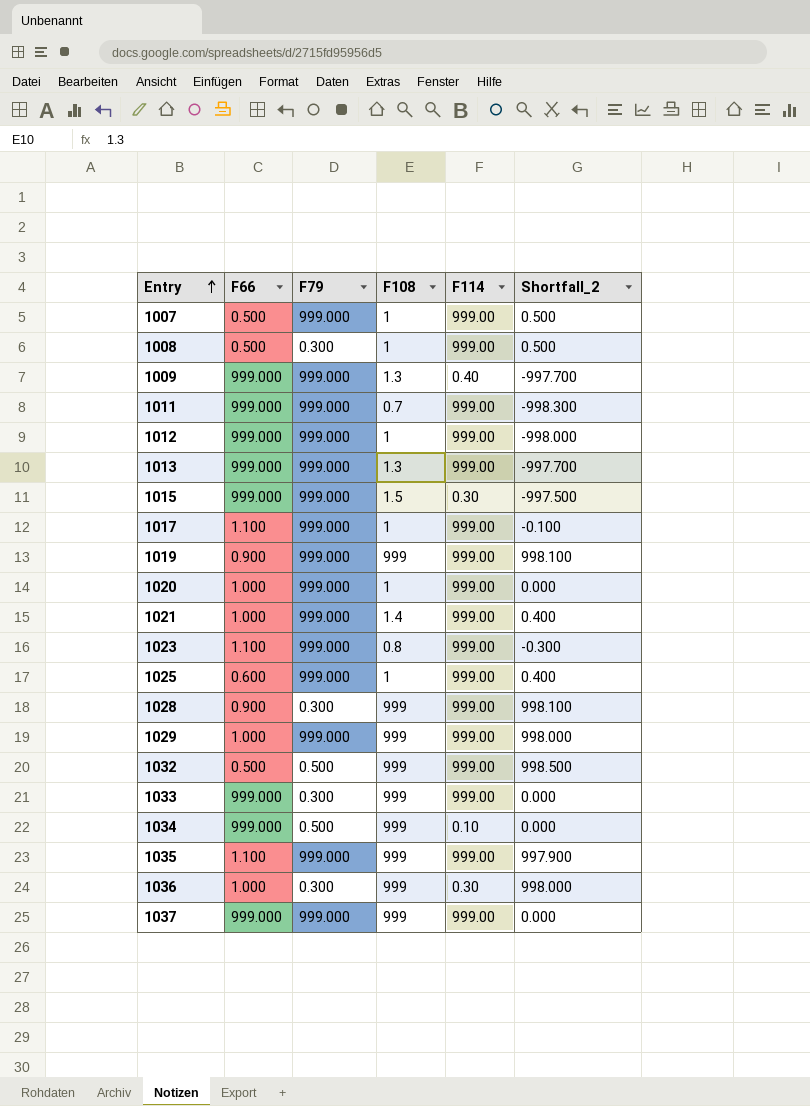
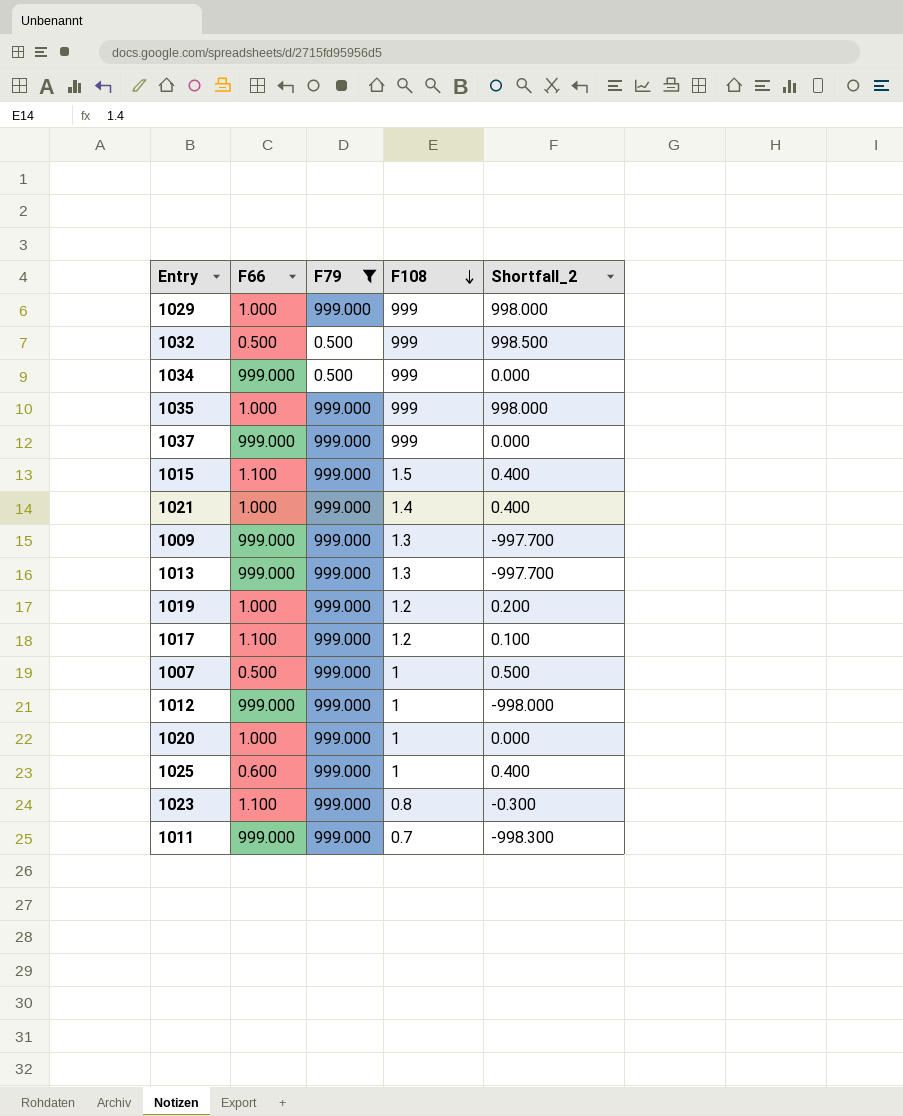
filter: none -> F79 != 0.300
row order: Entry ascending -> F108 descending
column F114 | position: 5 -> none
1035 | F66: 1.100 -> 1.000
1035 | Shortfall_2: 997.900 -> 998.000
1015 | F66: 999.000 -> 1.100
1015 | Shortfall_2: -997.500 -> 0.400
1019 | F66: 0.900 -> 1.000
1019 | F108: 999 -> 1.2
1019 | Shortfall_2: 998.100 -> 0.200
1017 | F108: 1 -> 1.2
1017 | Shortfall_2: -0.100 -> 0.100

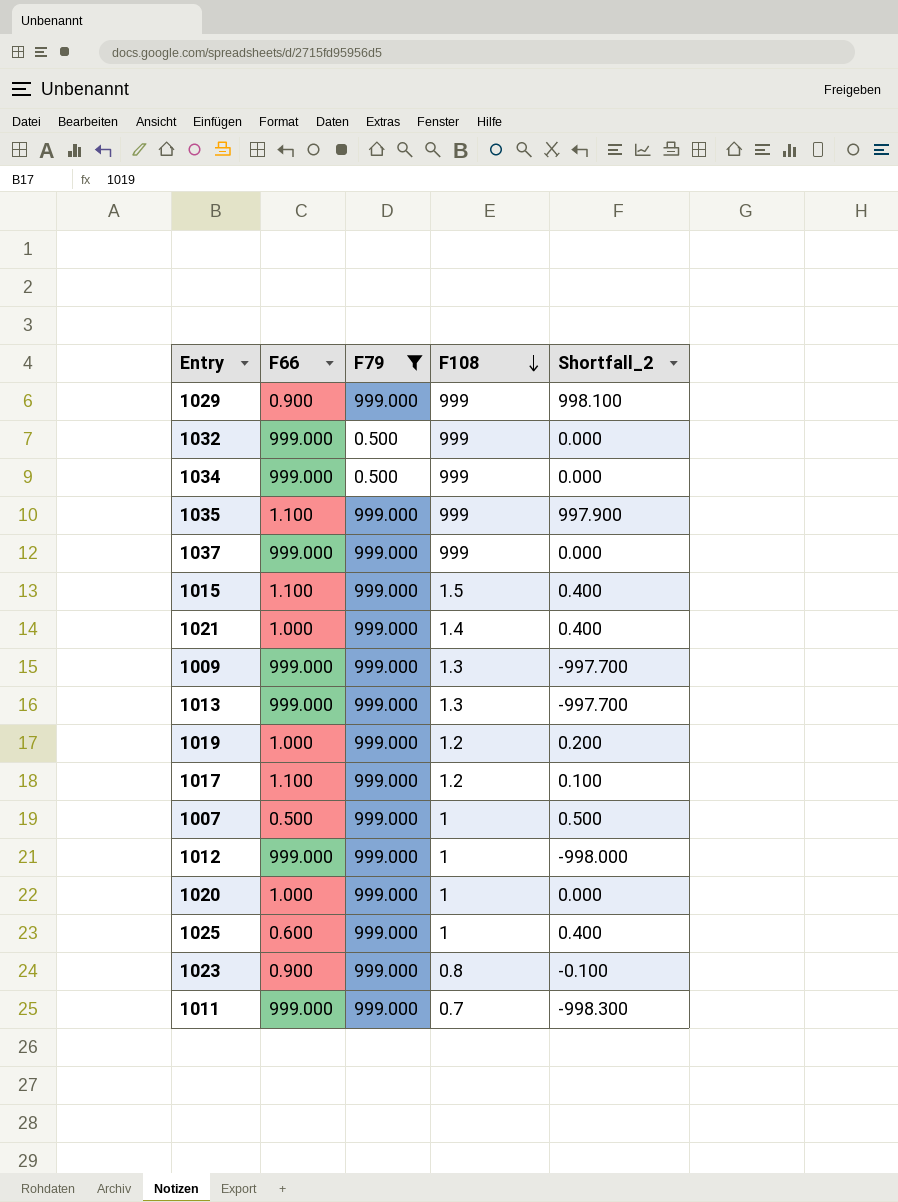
1029 | F66: 1.000 -> 0.900
1029 | Shortfall_2: 998.000 -> 998.100
1032 | F66: 0.500 -> 999.000
1032 | Shortfall_2: 998.500 -> 0.000
1035 | F66: 1.000 -> 1.100
1035 | Shortfall_2: 998.000 -> 997.900
1023 | F66: 1.100 -> 0.900
1023 | Shortfall_2: -0.300 -> -0.100

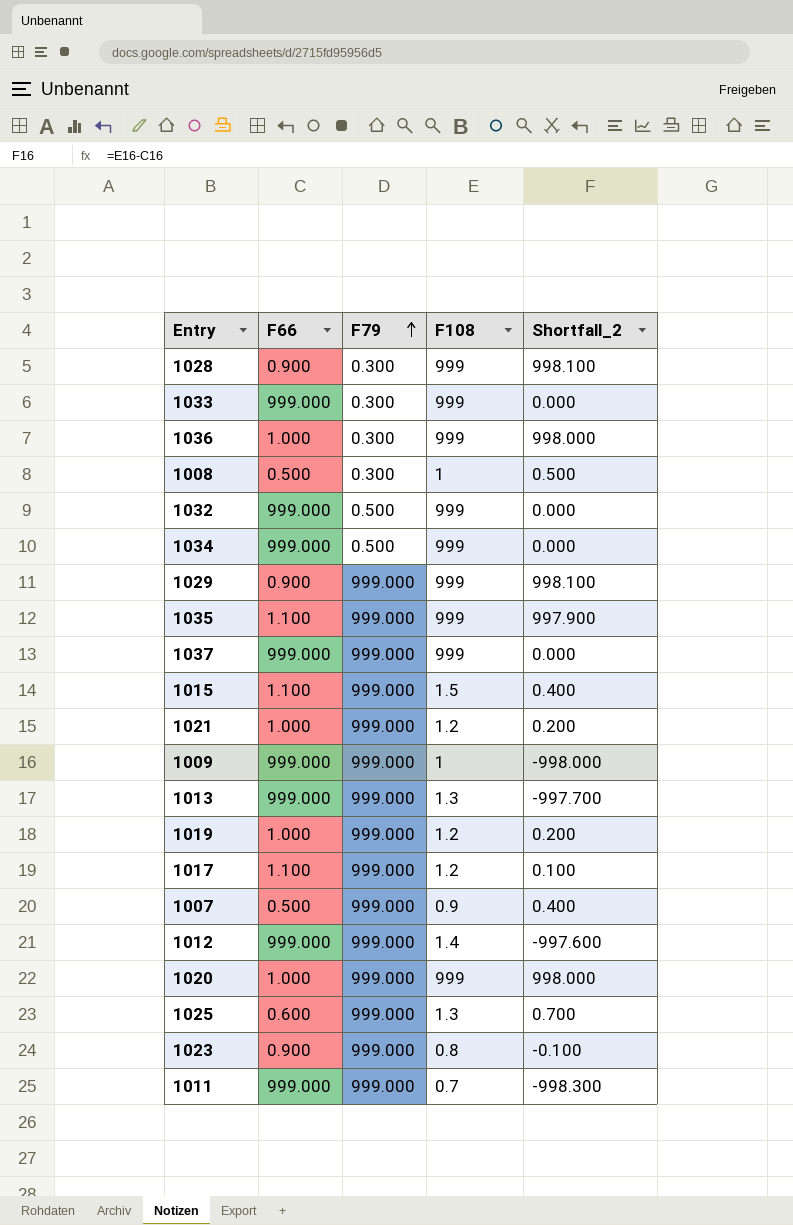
filter: F79 != 0.300 -> none
row order: F108 descending -> F79 ascending
1021 | F108: 1.4 -> 1.2
1021 | Shortfall_2: 0.400 -> 0.200
1009 | F108: 1.3 -> 1
1009 | Shortfall_2: -997.700 -> -998.000
1007 | F108: 1 -> 0.9
1007 | Shortfall_2: 0.500 -> 0.400
1012 | F108: 1 -> 1.4
1012 | Shortfall_2: -998.000 -> -997.600
1020 | F108: 1 -> 999
1020 | Shortfall_2: 0.000 -> 998.000
1025 | F108: 1 -> 1.3
1025 | Shortfall_2: 0.400 -> 0.700

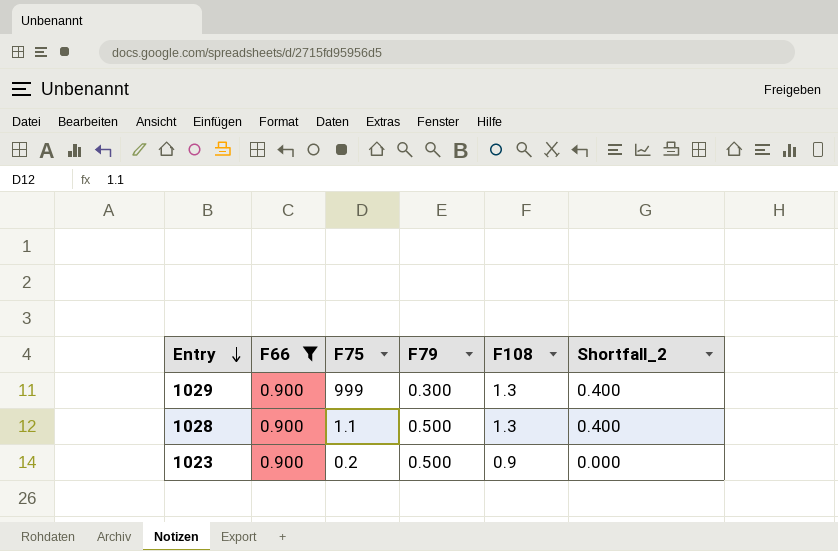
filter: none -> F66 = 0.900
row order: F79 ascending -> Entry descending
column F75 | position: none -> 3
1029 | F79: 999.000 -> 0.300
1029 | F108: 999 -> 1.3
1029 | Shortfall_2: 998.100 -> 0.400
1028 | F79: 0.300 -> 0.500
1028 | F108: 999 -> 1.3
1028 | Shortfall_2: 998.100 -> 0.400
1023 | F79: 999.000 -> 0.500
1023 | F108: 0.8 -> 0.9
1023 | Shortfall_2: -0.100 -> 0.000

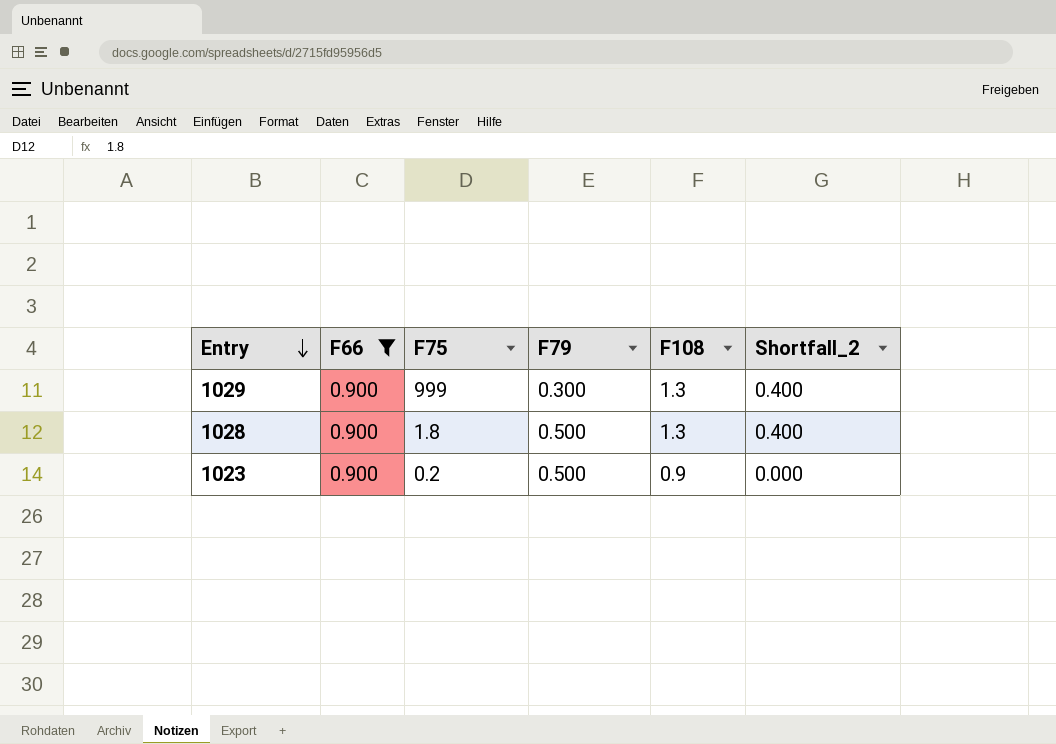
1028 | F75: 1.1 -> 1.8

